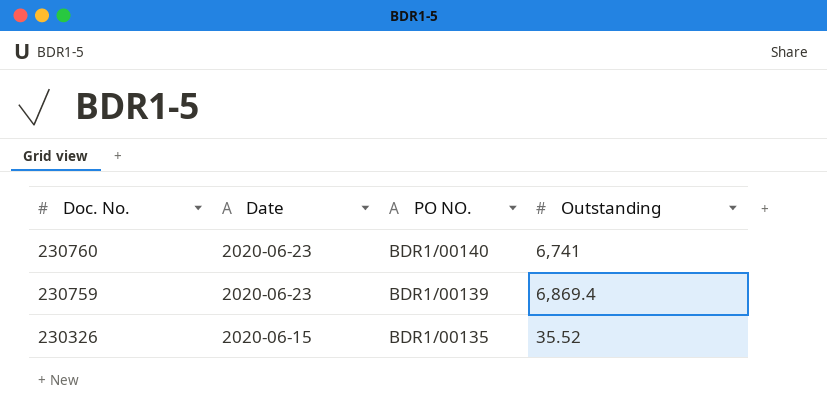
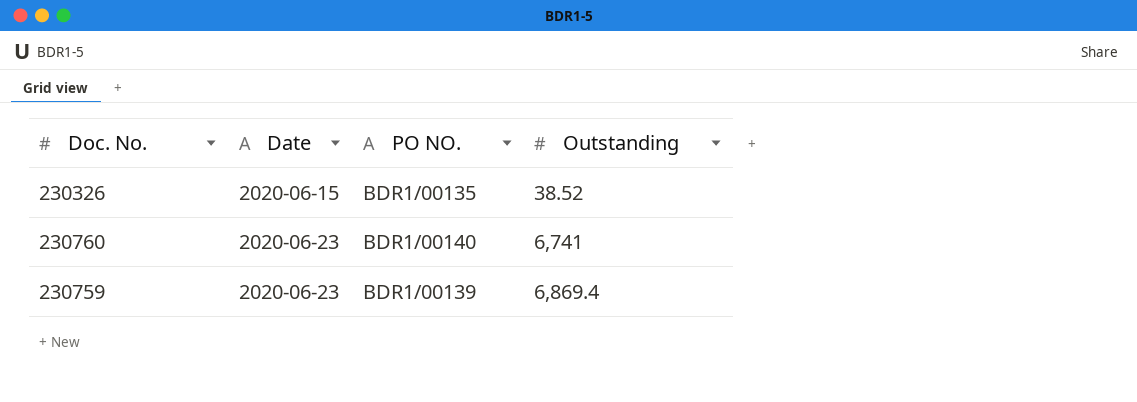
row order: Doc. No. descending -> Date ascending
230326 | Outstanding: 35.52 -> 38.52

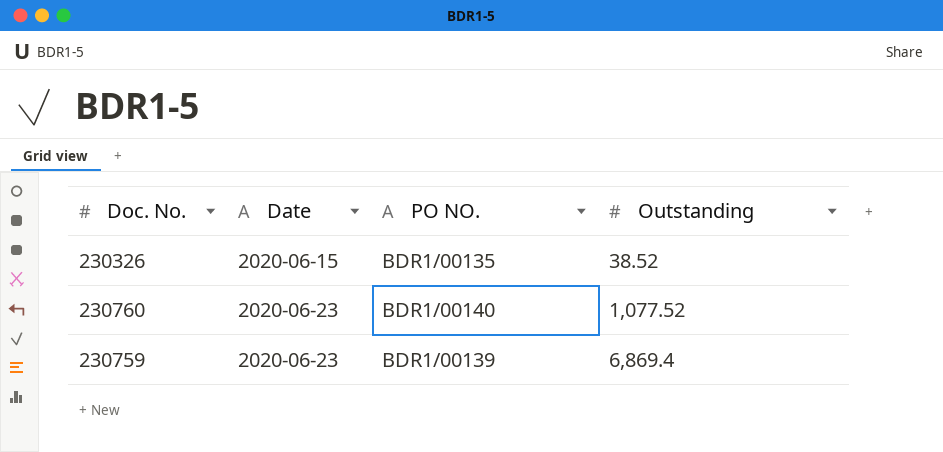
230760 | Outstanding: 6,741 -> 1,077.52

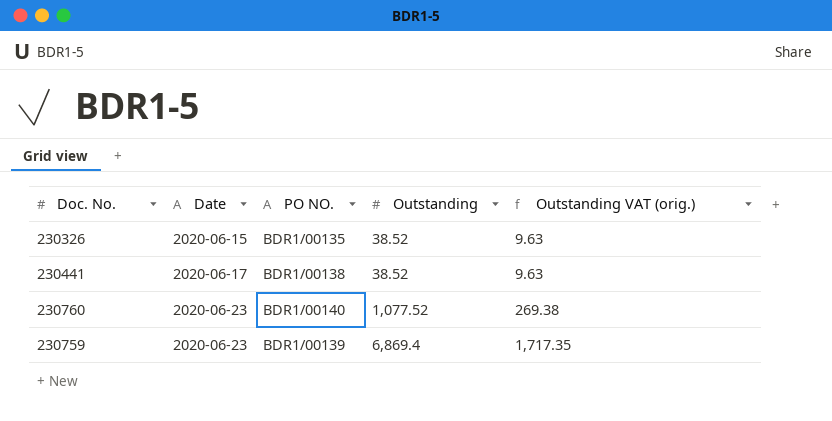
column Outstanding VAT (orig.) | formula: none -> [Outstanding] * 0.25
row 230441: none -> 2020-06-17 | BDR1/00138 | 38.52 | 9.63

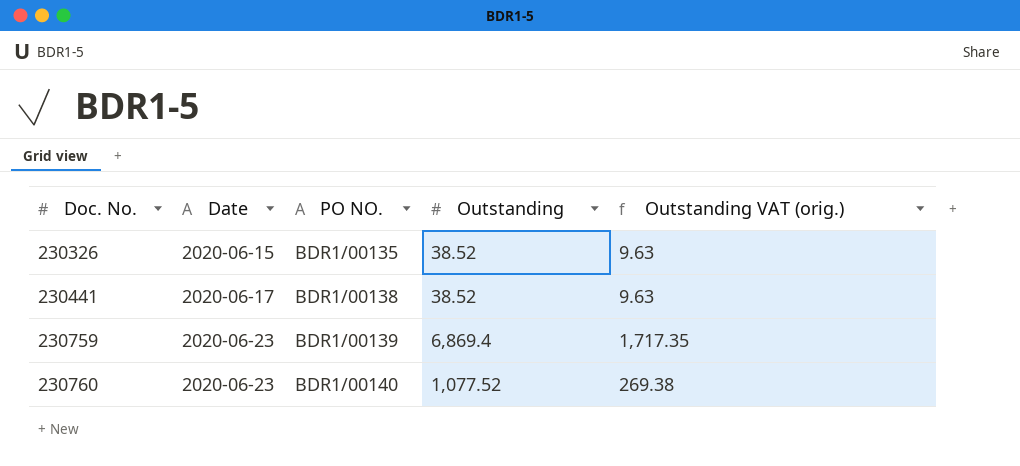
row order: Date ascending -> Doc. No. ascending

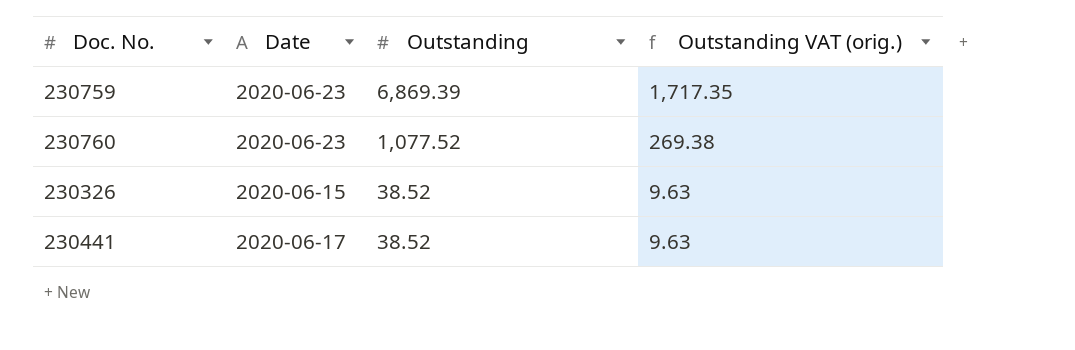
row order: Doc. No. ascending -> Outstanding descending
column PO NO. | position: 3 -> none
230759 | Outstanding: 6,869.4 -> 6,869.39

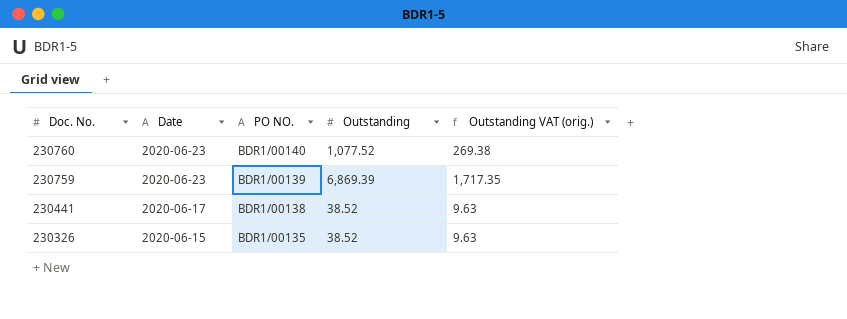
row order: Outstanding descending -> Doc. No. descending
column PO NO. | position: none -> 3

